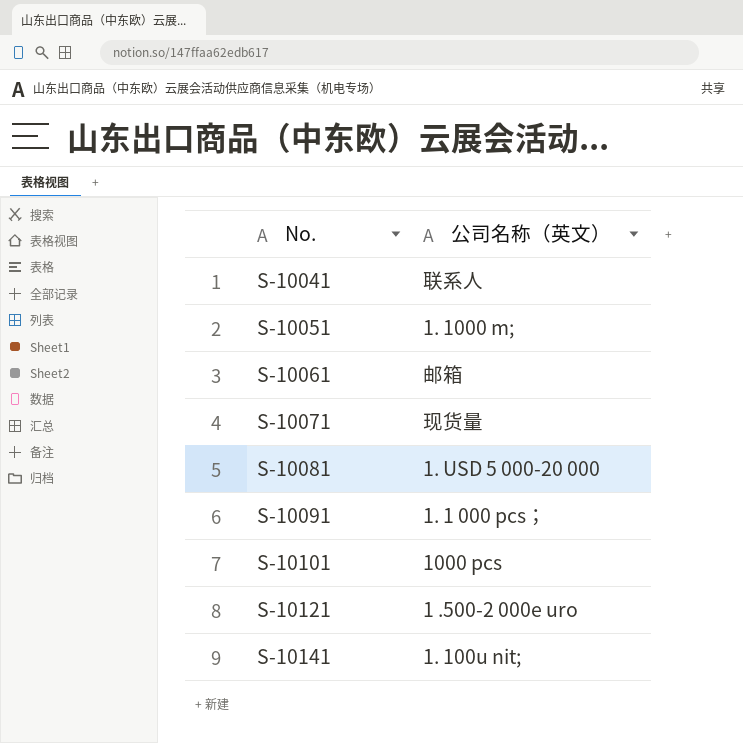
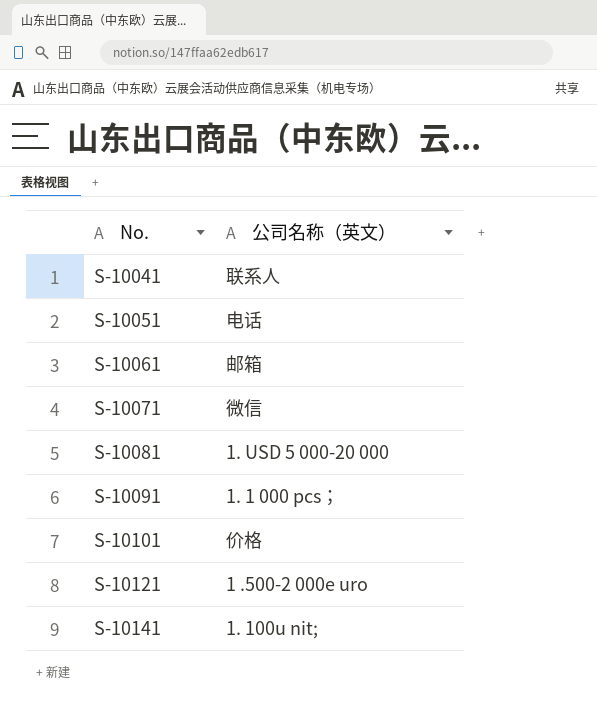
S-10051 | 公司名称（英文）: 1. 1000 m; -> 电话
S-10071 | 公司名称（英文）: 现货量 -> 微信
S-10101 | 公司名称（英文）: 1000 pcs -> 价格

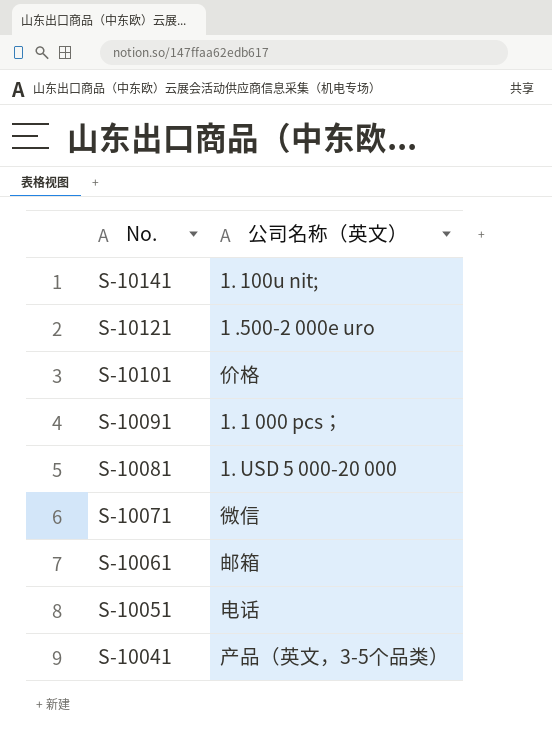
row order: No. ascending -> No. descending
S-10041 | 公司名称（英文）: 联系人 -> 产品（英文，3-5个品类）

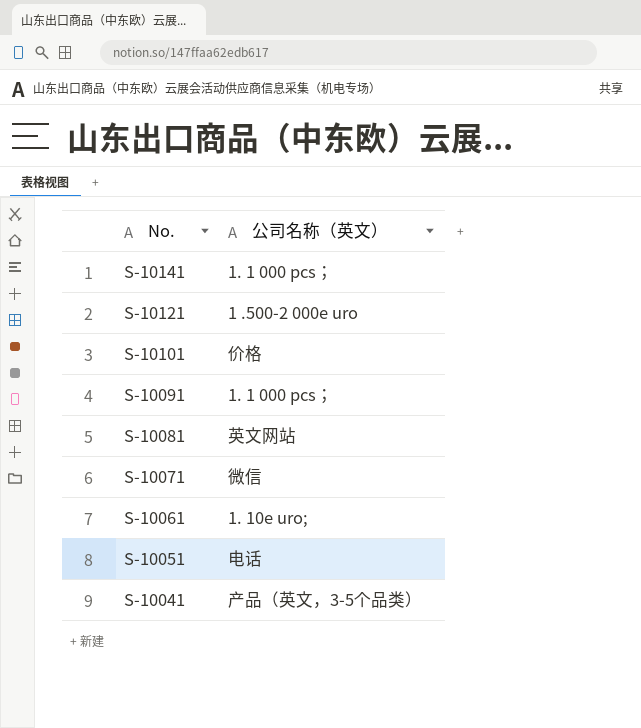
S-10141 | 公司名称（英文）: 1. 100u nit; -> 1. 1 000 pcs；
S-10081 | 公司名称（英文）: 1. USD 5 000-20 000 -> 英文网站
S-10061 | 公司名称（英文）: 邮箱 -> 1. 10e uro;

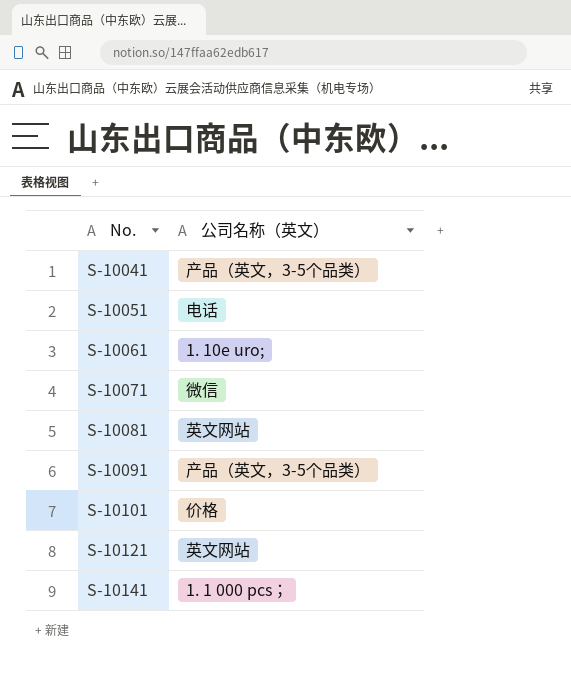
row order: No. descending -> No. ascending
S-10091 | 公司名称（英文）: 1. 1 000 pcs； -> 产品（英文，3-5个品类）
S-10121 | 公司名称（英文）: 1 .500-2 000e uro -> 英文网站

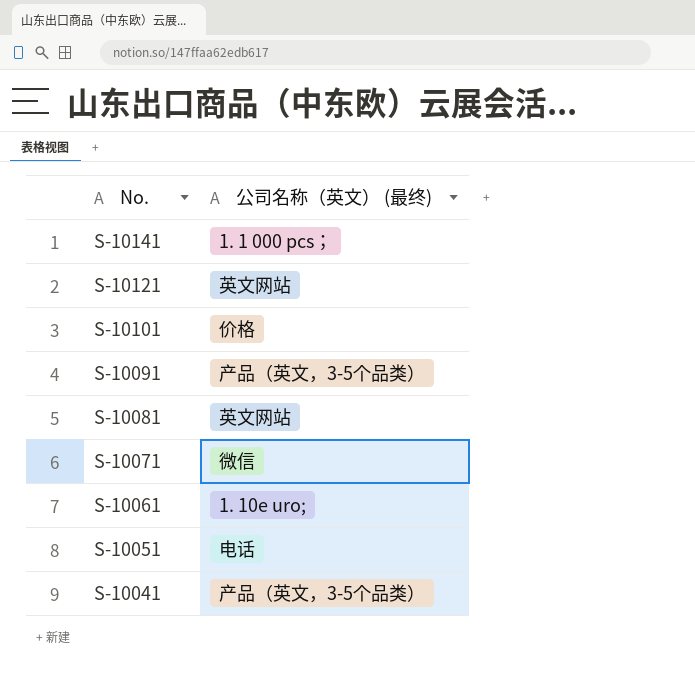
row order: No. ascending -> No. descending
column name: 公司名称（英文） -> 公司名称（英文） (最终)

